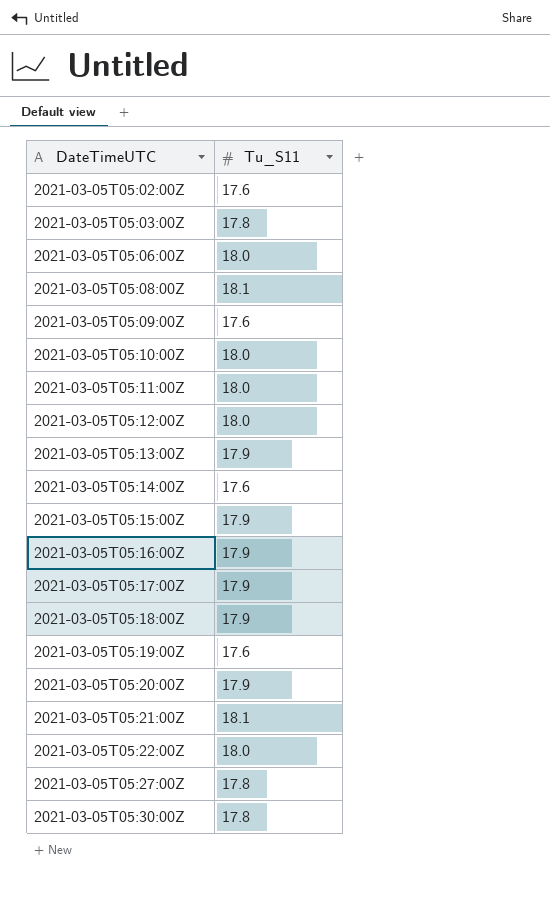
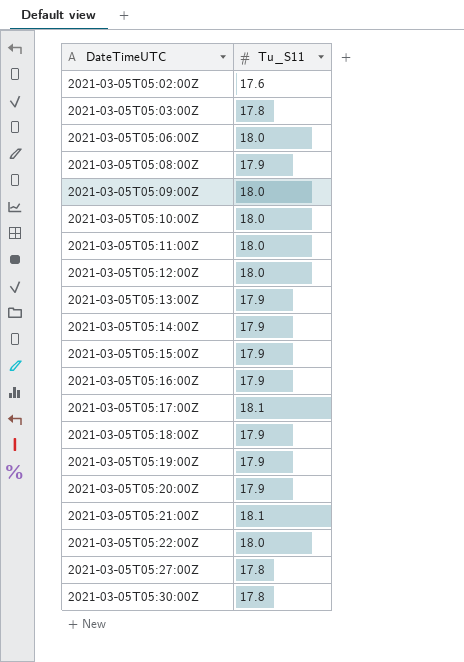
2021-03-05T05:08:00Z | Tu_S11: 18.1 -> 17.9
2021-03-05T05:09:00Z | Tu_S11: 17.6 -> 18.0
2021-03-05T05:14:00Z | Tu_S11: 17.6 -> 17.9
2021-03-05T05:17:00Z | Tu_S11: 17.9 -> 18.1
2021-03-05T05:19:00Z | Tu_S11: 17.6 -> 17.9

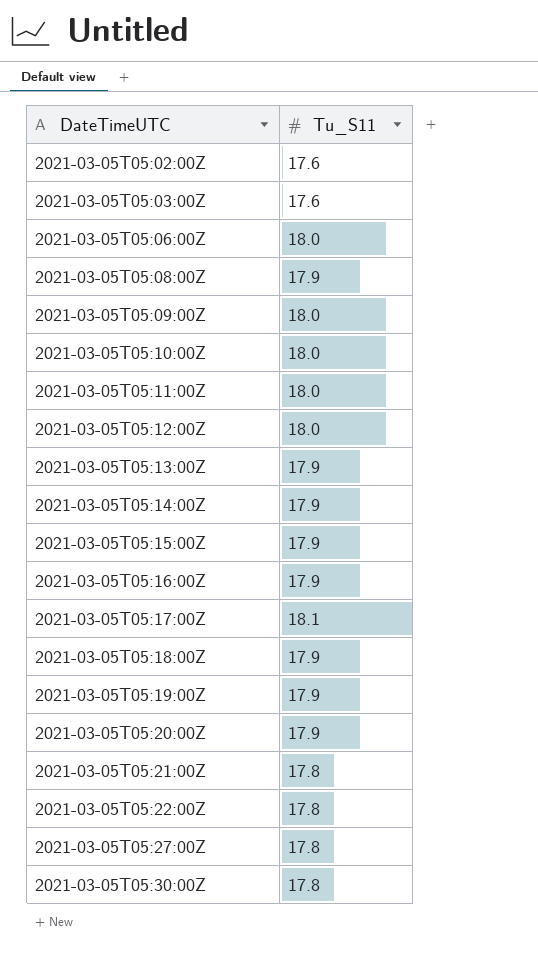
2021-03-05T05:03:00Z | Tu_S11: 17.8 -> 17.6
2021-03-05T05:21:00Z | Tu_S11: 18.1 -> 17.8
2021-03-05T05:22:00Z | Tu_S11: 18.0 -> 17.8

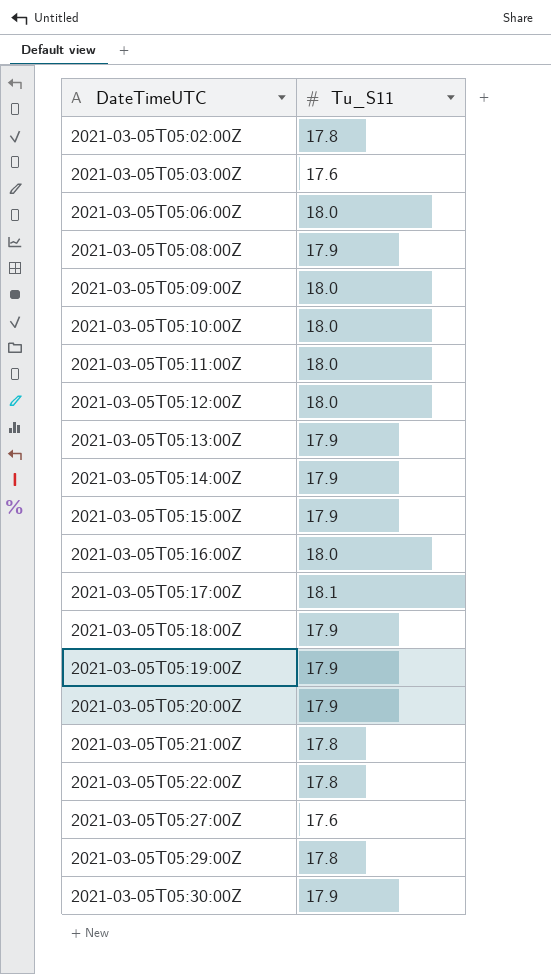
2021-03-05T05:02:00Z | Tu_S11: 17.6 -> 17.8
2021-03-05T05:16:00Z | Tu_S11: 17.9 -> 18.0
2021-03-05T05:27:00Z | Tu_S11: 17.8 -> 17.6
row 2021-03-05T05:29:00Z: none -> 17.8
2021-03-05T05:30:00Z | Tu_S11: 17.8 -> 17.9

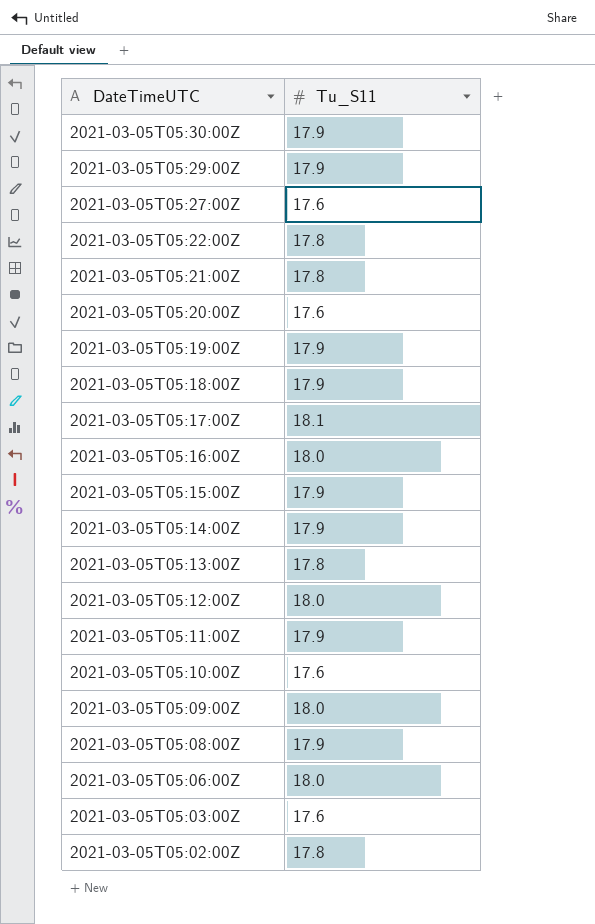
row order: DateTimeUTC ascending -> DateTimeUTC descending
2021-03-05T05:29:00Z | Tu_S11: 17.8 -> 17.9
2021-03-05T05:20:00Z | Tu_S11: 17.9 -> 17.6
2021-03-05T05:13:00Z | Tu_S11: 17.9 -> 17.8
2021-03-05T05:11:00Z | Tu_S11: 18.0 -> 17.9
2021-03-05T05:10:00Z | Tu_S11: 18.0 -> 17.6

